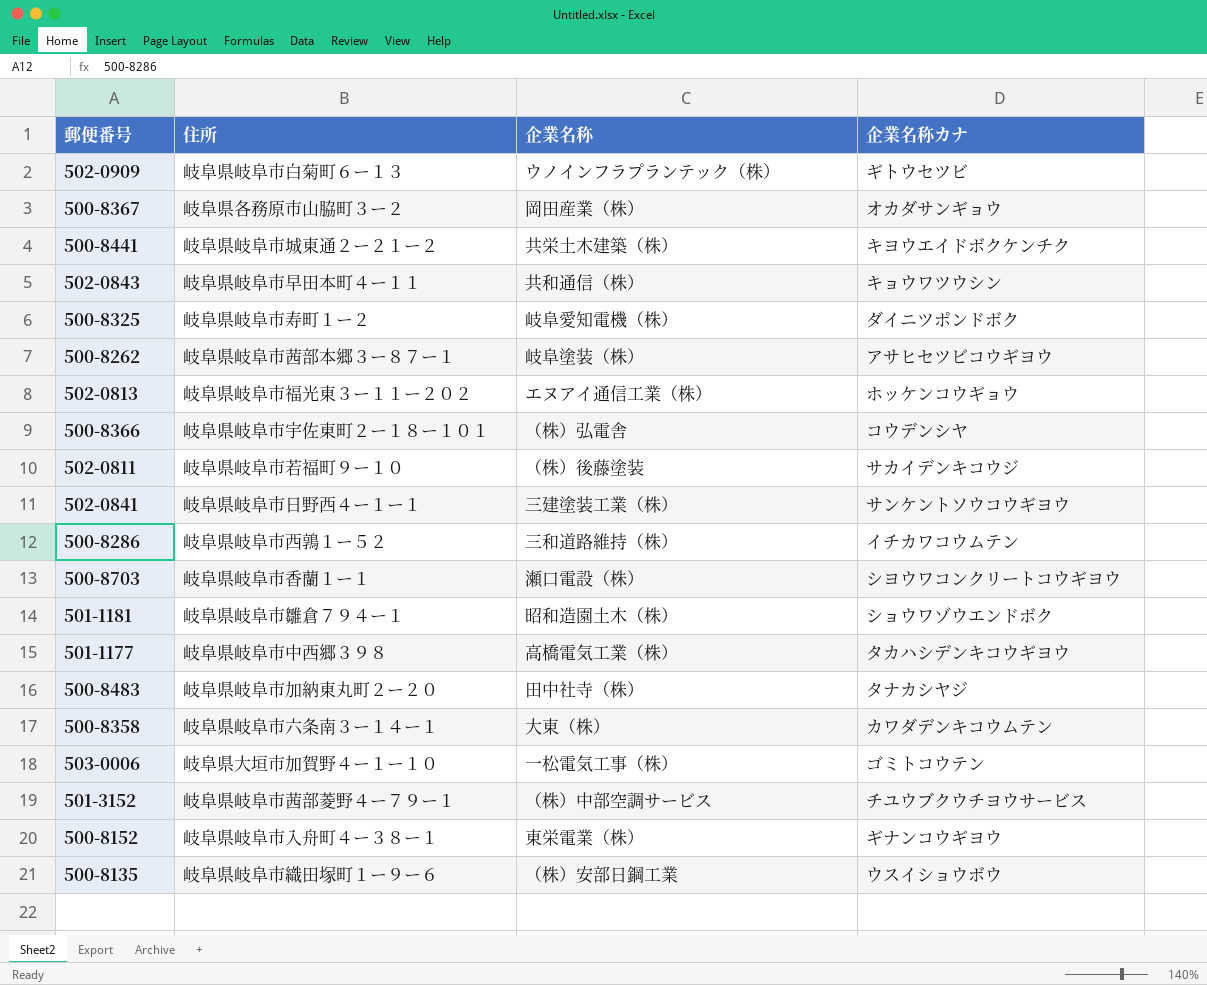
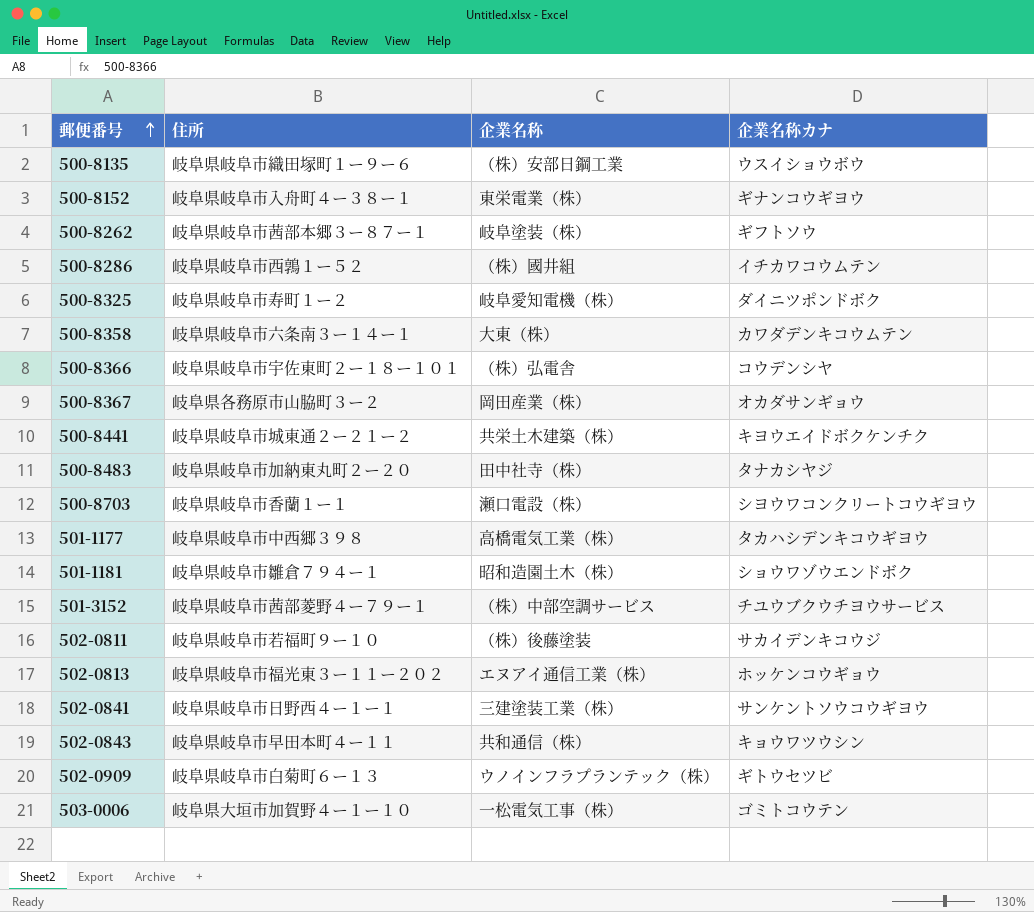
row order: none -> 郵便番号 ascending
500-8262 | 企業名称カナ: アサヒセツビコウギヨウ -> ギフトソウ
500-8286 | 企業名称: 三和道路維持（株） -> （株）國井組

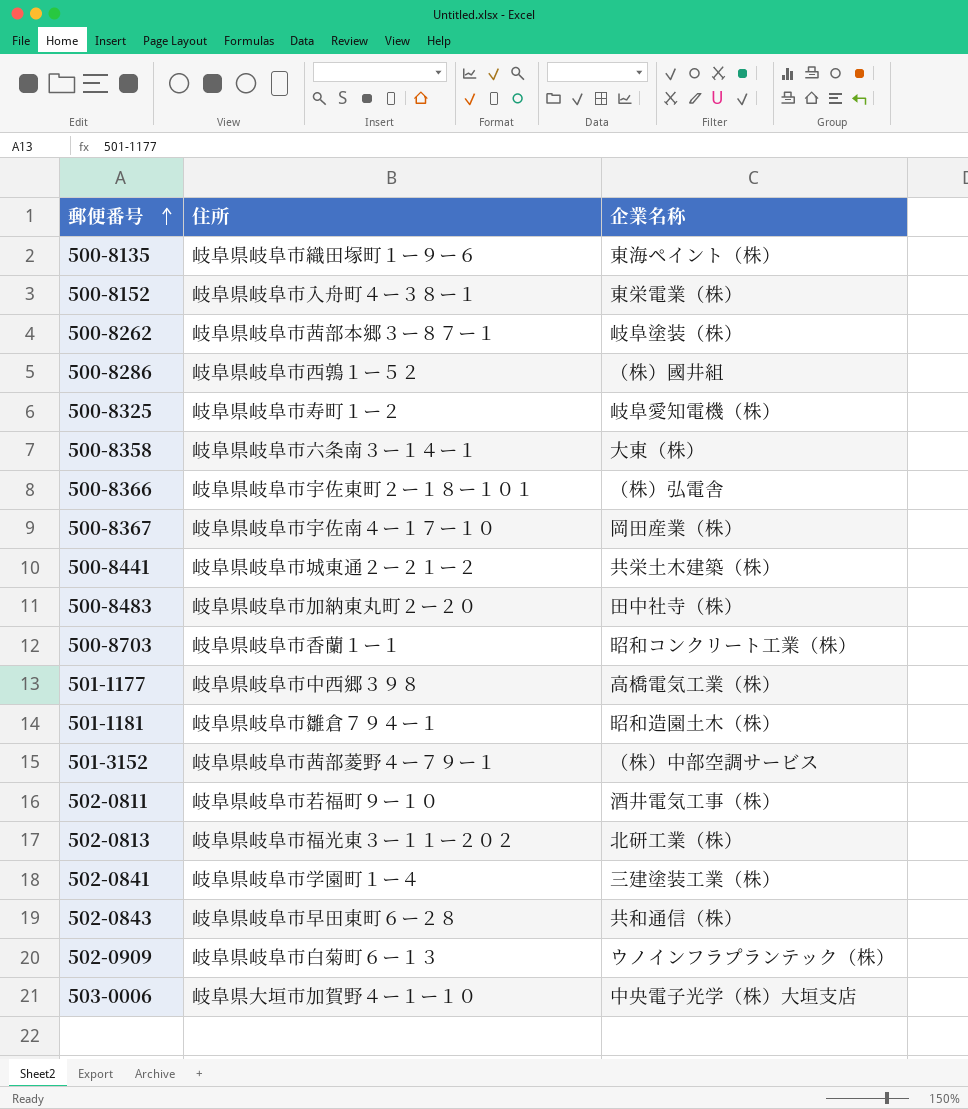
column 企業名称カナ | position: 4 -> none
500-8135 | 企業名称: （株）安部日鋼工業 -> 東海ペイント（株）
500-8367 | 住所: 岐阜県各務原市山脇町３ー２ -> 岐阜県岐阜市宇佐南４ー１７ー１０
500-8703 | 企業名称: 瀬口電設（株） -> 昭和コンクリート工業（株）
502-0811 | 企業名称: （株）後藤塗装 -> 酒井電気工事（株）
502-0813 | 企業名称: エヌアイ通信工業（株） -> 北研工業（株）
502-0841 | 住所: 岐阜県岐阜市日野西４ー１ー１ -> 岐阜県岐阜市学園町１ー４
502-0843 | 住所: 岐阜県岐阜市早田本町４ー１１ -> 岐阜県岐阜市早田東町６ー２８
503-0006 | 企業名称: 一松電気工事（株） -> 中央電子光学（株）大垣支店

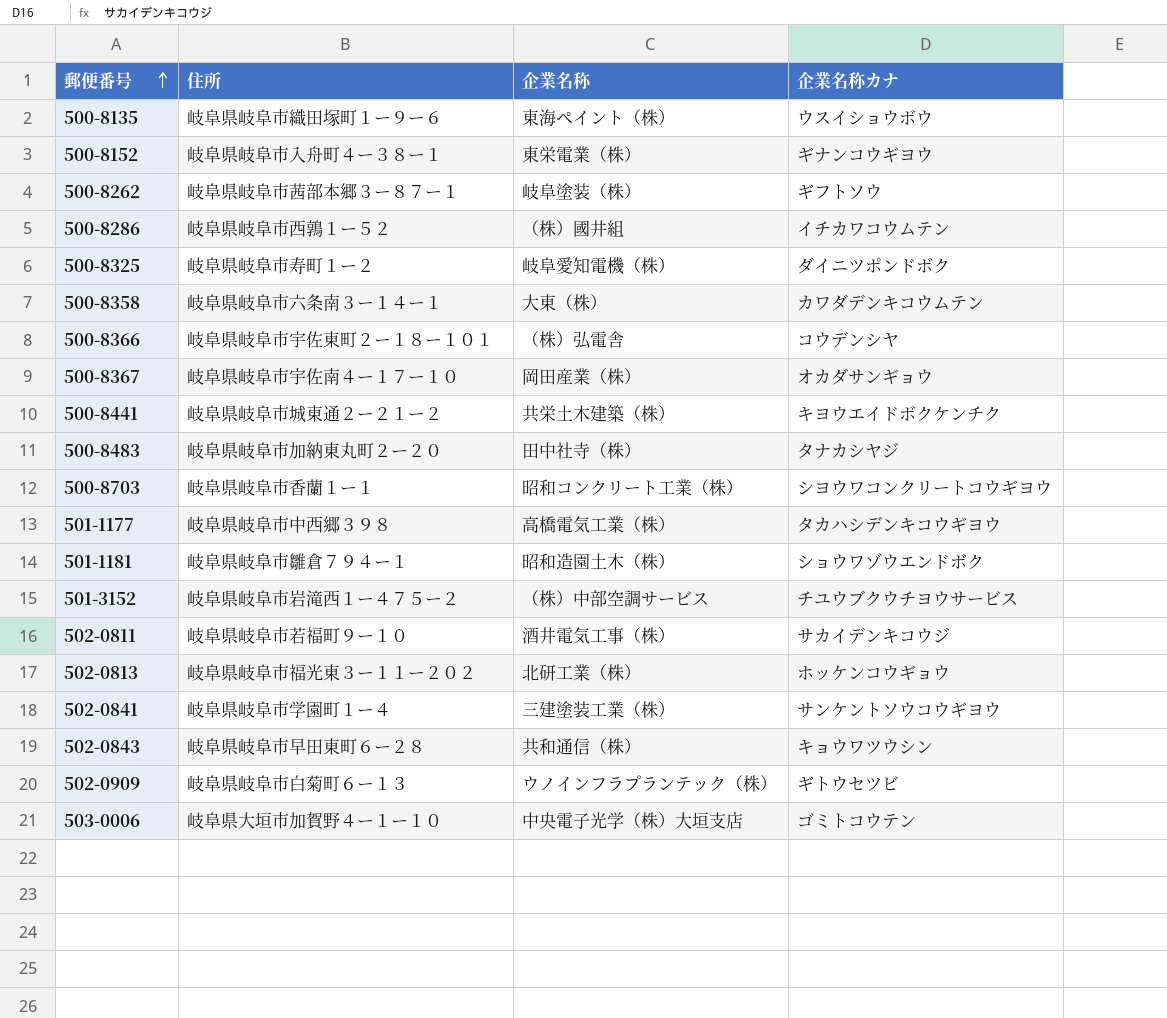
column 企業名称カナ | position: none -> 4
501-3152 | 住所: 岐阜県岐阜市茜部菱野４ー７９ー１ -> 岐阜県岐阜市岩滝西１ー４７５ー２

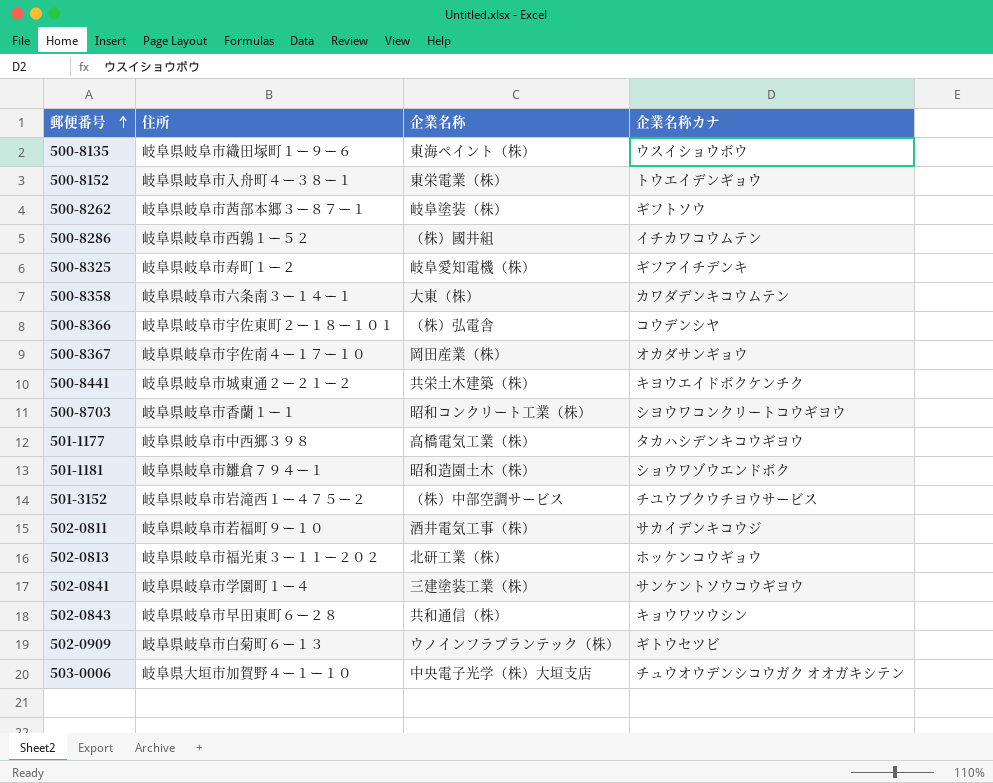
row 500-8483: 岐阜県岐阜市加納東丸町２ー２０ | 田中社寺（株） | タナカシヤジ -> none
500-8152 | 企業名称カナ: ギナンコウギヨウ -> トウエイデンギョウ
500-8325 | 企業名称カナ: ダイニツポンドボク -> ギフアイチデンキ
503-0006 | 企業名称カナ: ゴミトコウテン -> チュウオウデンシコウガク オオガキシテン

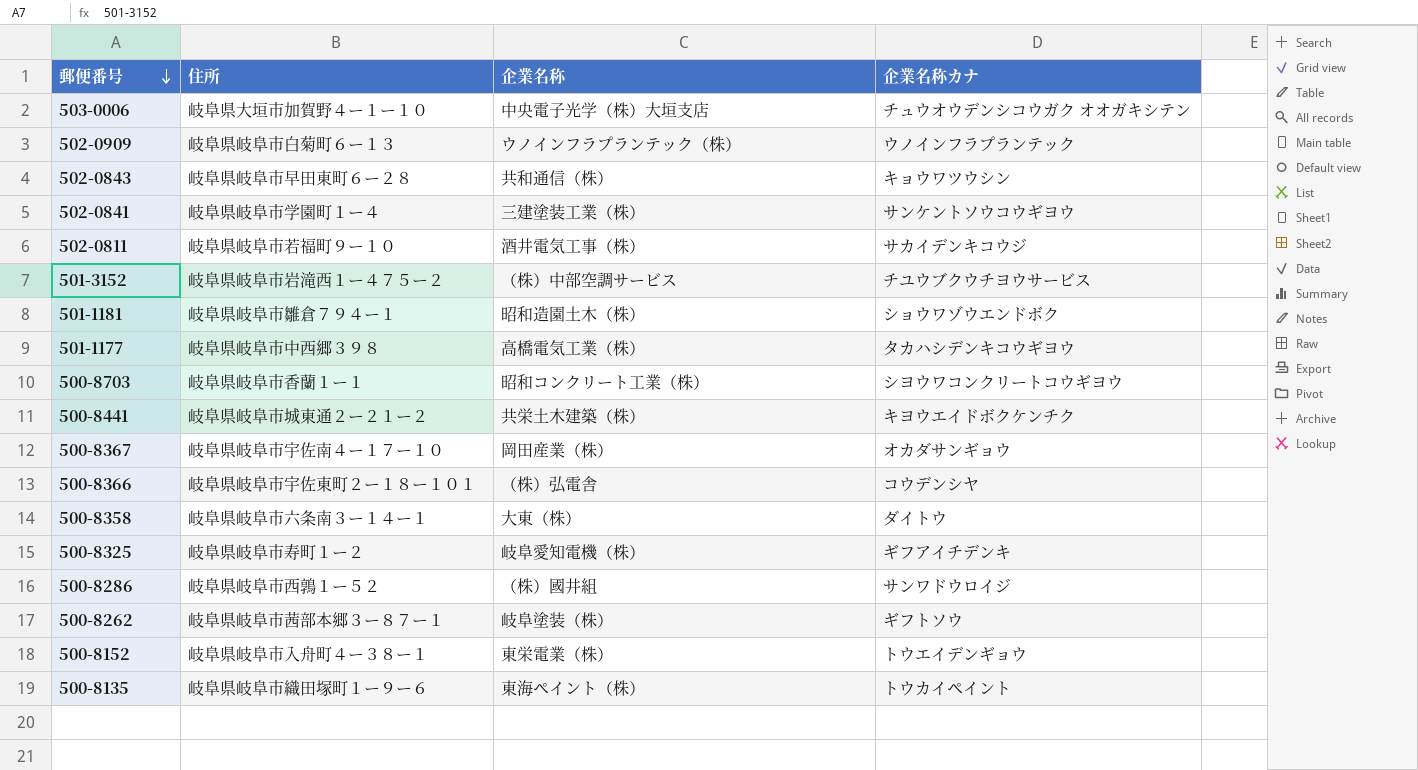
row order: 郵便番号 ascending -> 郵便番号 descending
row 502-0813: 岐阜県岐阜市福光東３ー１１ー２０２ | 北研工業（株） | ホッケンコウギョウ -> none
502-0909 | 企業名称カナ: ギトウセツビ -> ウノインフラプランテック
500-8358 | 企業名称カナ: カワダデンキコウムテン -> ダイトウ
500-8286 | 企業名称カナ: イチカワコウムテン -> サンワドウロイジ
500-8135 | 企業名称カナ: ウスイショウボウ -> トウカイペイント

